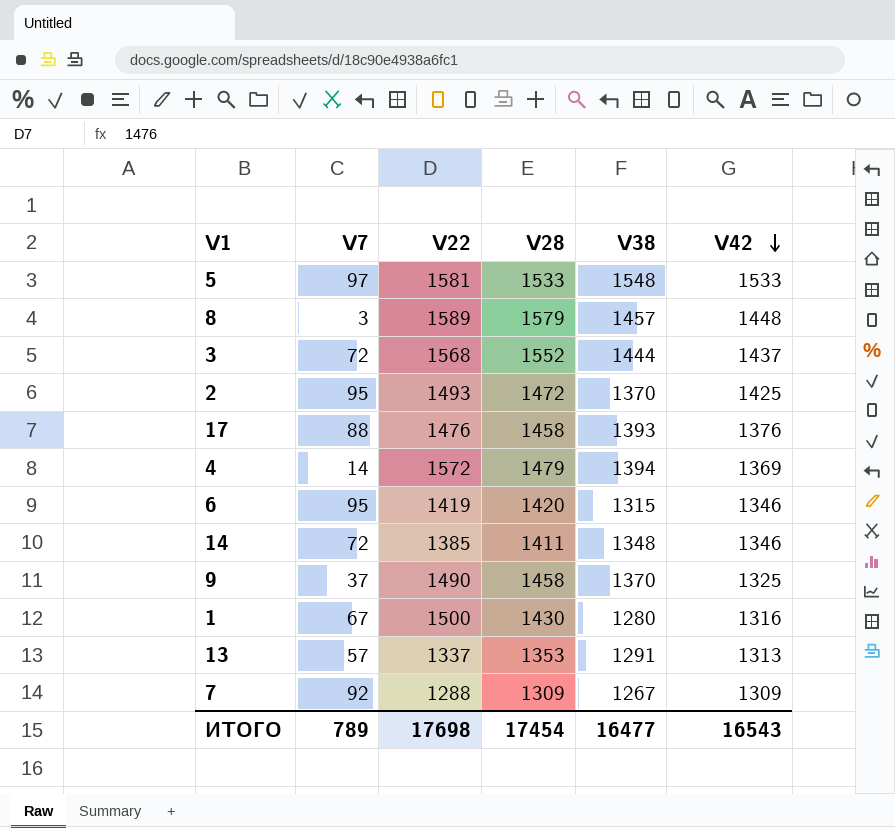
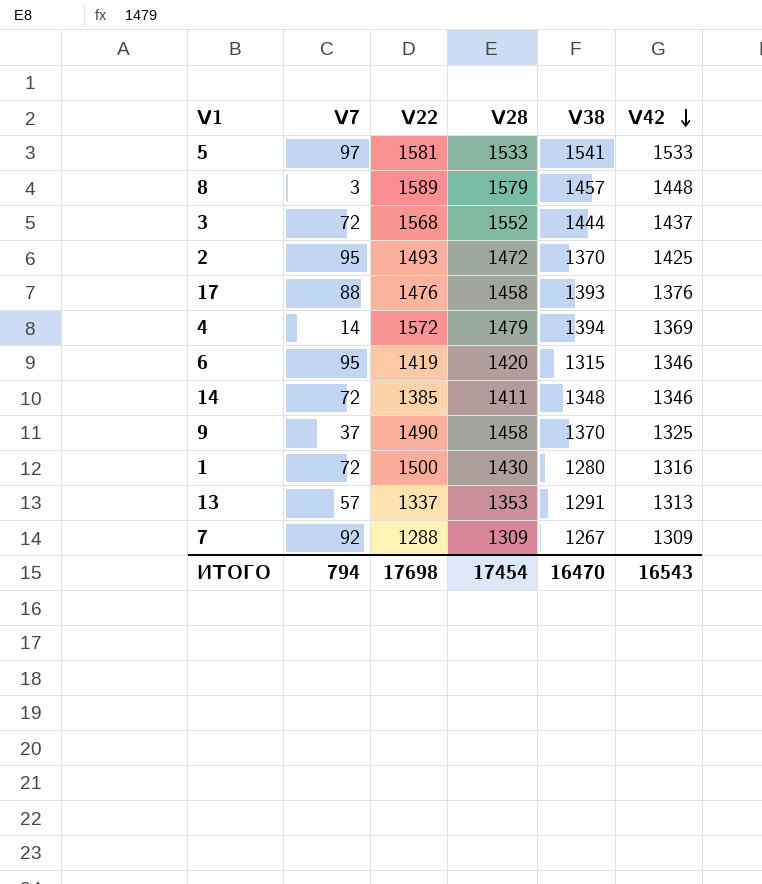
5 | V38: 1548 -> 1541
1 | V7: 67 -> 72
ИТОГО | V7: 789 -> 794
ИТОГО | V38: 16477 -> 16470

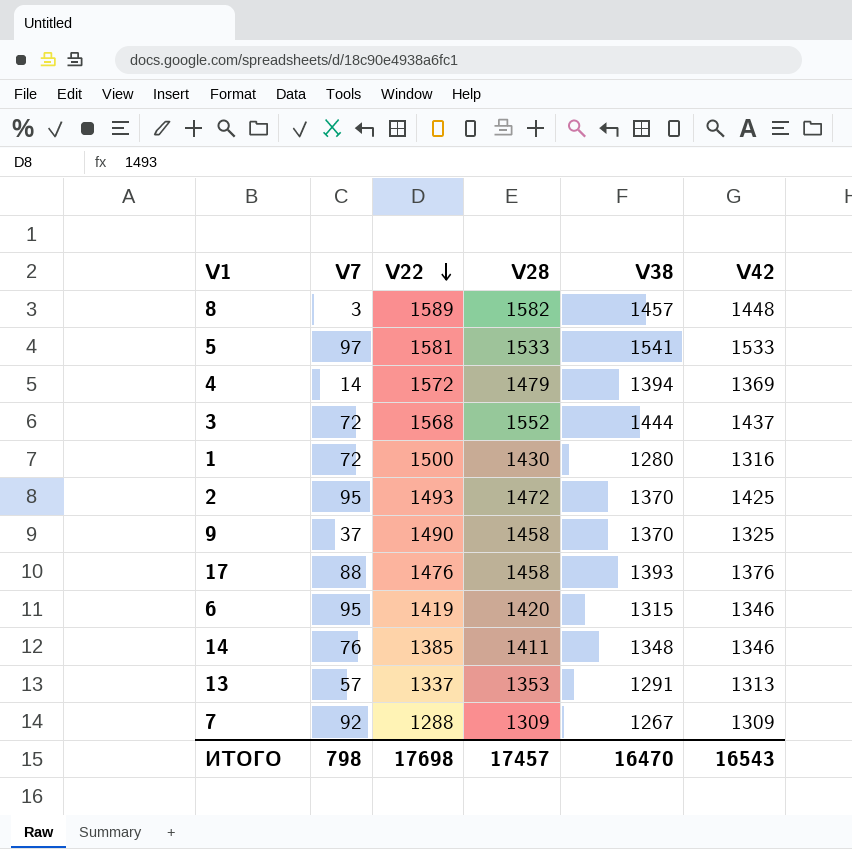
row order: V42 descending -> V22 descending
8 | V28: 1579 -> 1582
14 | V7: 72 -> 76
ИТОГО | V7: 794 -> 798
ИТОГО | V28: 17454 -> 17457

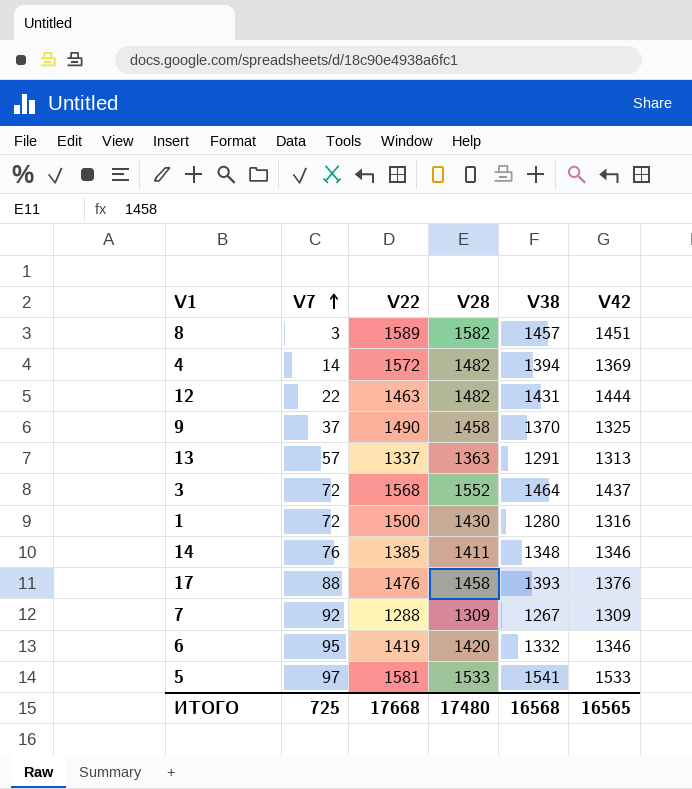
row order: V22 descending -> V7 ascending
row 2: 95 | 1493 | 1472 | 1370 | 1425 -> none
8 | V42: 1448 -> 1451
4 | V28: 1479 -> 1482
row 12: none -> 22 | 1463 | 1482 | 1431 | 1444
13 | V28: 1353 -> 1363
3 | V38: 1444 -> 1464
6 | V38: 1315 -> 1332
ИТОГО | V7: 798 -> 725
ИТОГО | V22: 17698 -> 17668
ИТОГО | V28: 17457 -> 17480
ИТОГО | V38: 16470 -> 16568
ИТОГО | V42: 16543 -> 16565

